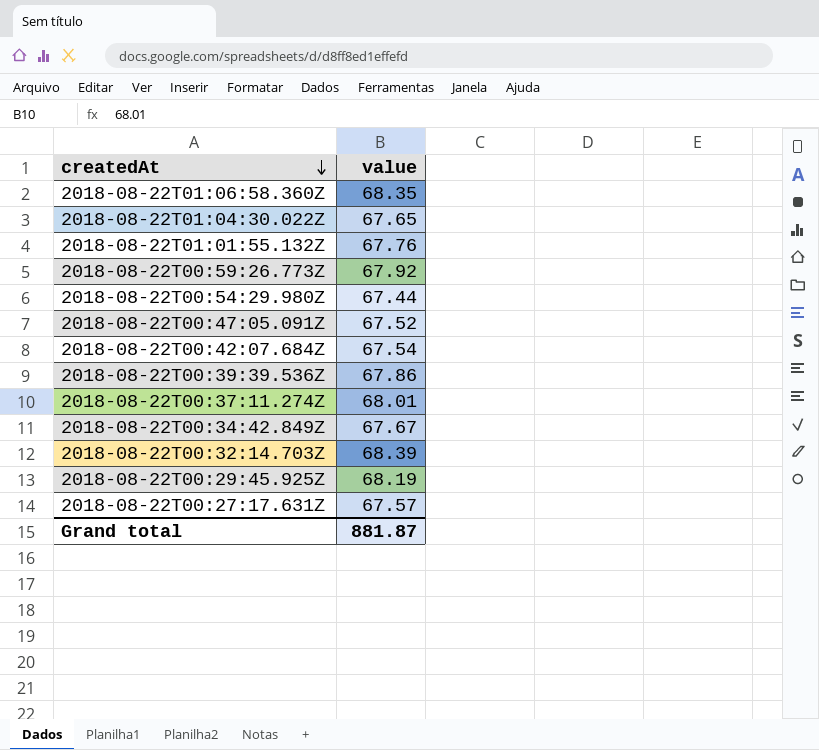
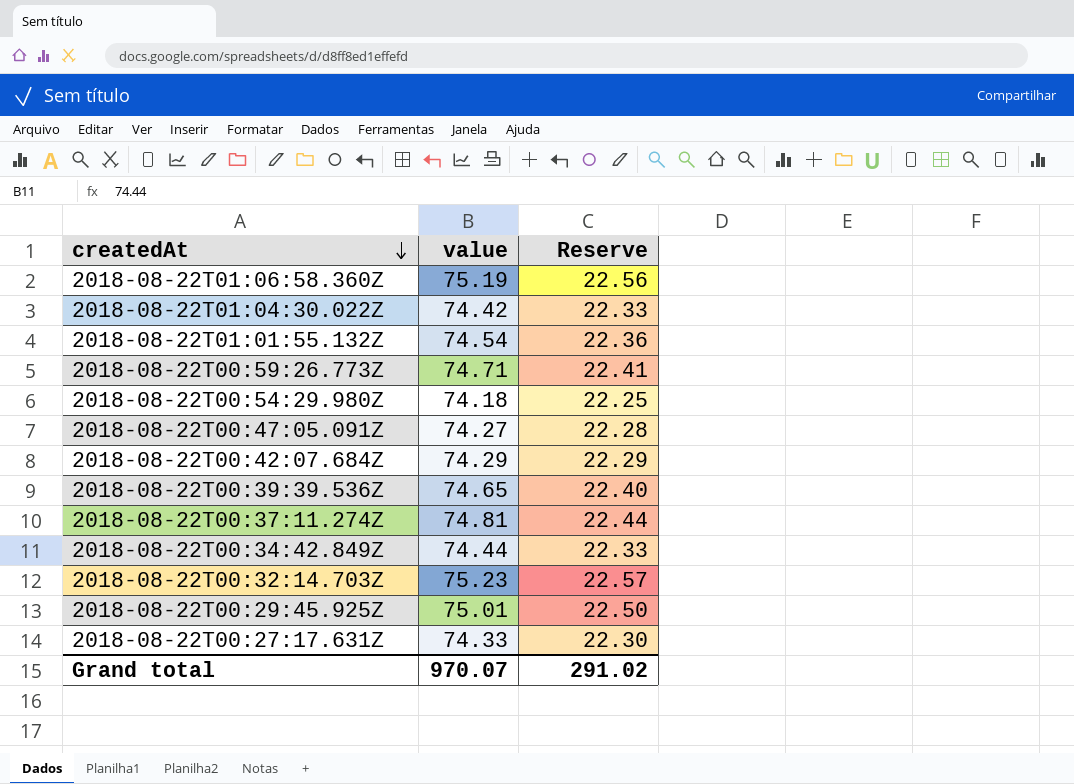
column Reserve | formula: none -> [value] * 0.3
2018-08-22T01:06:58.360Z | value: 68.35 -> 75.19
2018-08-22T01:04:30.022Z | value: 67.65 -> 74.42
2018-08-22T01:01:55.132Z | value: 67.76 -> 74.54
2018-08-22T00:59:26.773Z | value: 67.92 -> 74.71
2018-08-22T00:54:29.980Z | value: 67.44 -> 74.18
2018-08-22T00:47:05.091Z | value: 67.52 -> 74.27
2018-08-22T00:42:07.684Z | value: 67.54 -> 74.29
2018-08-22T00:39:39.536Z | value: 67.86 -> 74.65
2018-08-22T00:37:11.274Z | value: 68.01 -> 74.81
2018-08-22T00:34:42.849Z | value: 67.67 -> 74.44
2018-08-22T00:32:14.703Z | value: 68.39 -> 75.23
2018-08-22T00:29:45.925Z | value: 68.19 -> 75.01
2018-08-22T00:27:17.631Z | value: 67.57 -> 74.33
Grand total | value: 881.87 -> 970.07

